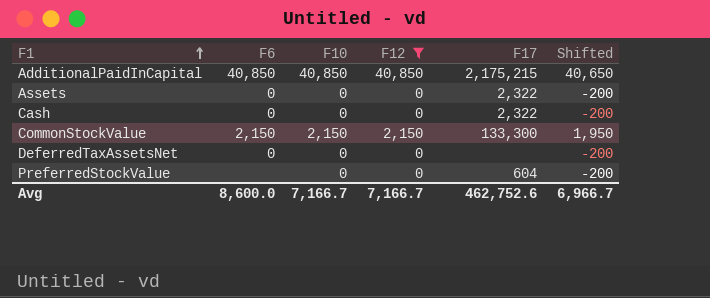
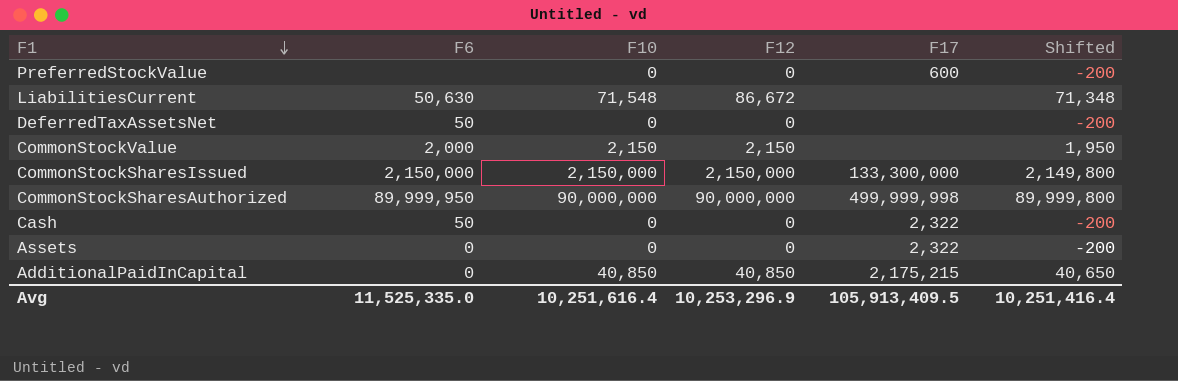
filter: F12 <= 40,850 -> none
row order: F1 ascending -> F1 descending
PreferredStockValue | F17: 604 -> 600
DeferredTaxAssetsNet | F6: 0 -> 50
CommonStockValue | F6: 2,150 -> 2,000
CommonStockValue | F17: 133,300 -> none
Cash | F6: 0 -> 50
AdditionalPaidInCapital | F6: 40,850 -> 0
Avg | F6: 8,600.0 -> 11,525,335.0
Avg | F10: 7,166.7 -> 10,251,616.4
Avg | F12: 7,166.7 -> 10,253,296.9
Avg | F17: 462,752.6 -> 105,913,409.5
Avg | Shifted: 6,966.7 -> 10,251,416.4

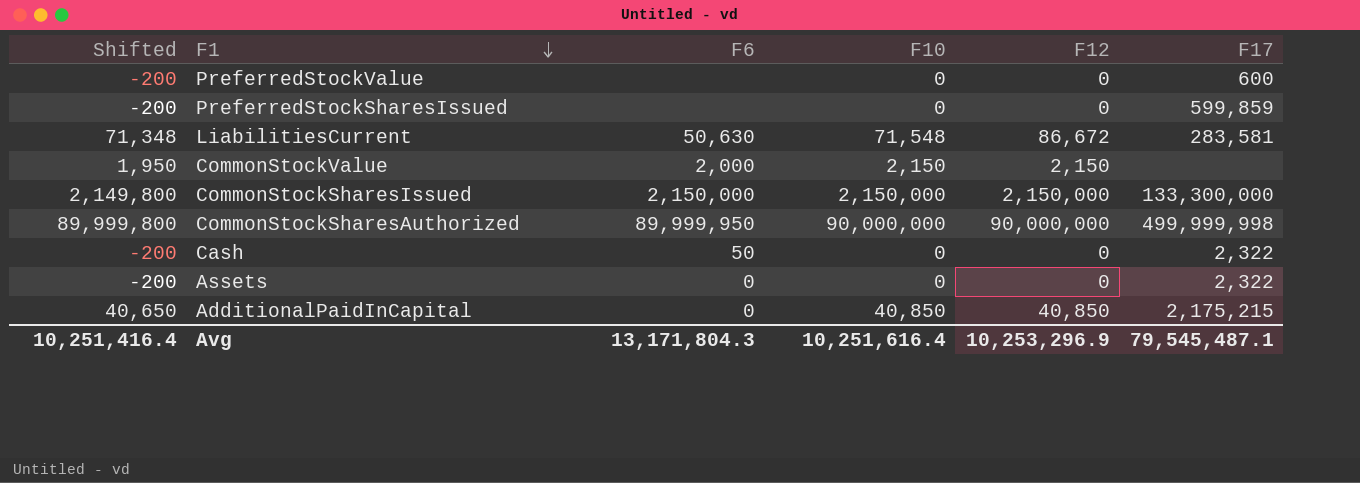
column Shifted | position: 6 -> 1
row DeferredTaxAssetsNet: 50 | 0 | 0 | none | -200 -> none
row PreferredStockSharesIssued: none -> -200 | none | 0 | 0 | 599,859
LiabilitiesCurrent | F17: none -> 283,581
Avg | F6: 11,525,335.0 -> 13,171,804.3
Avg | F17: 105,913,409.5 -> 79,545,487.1

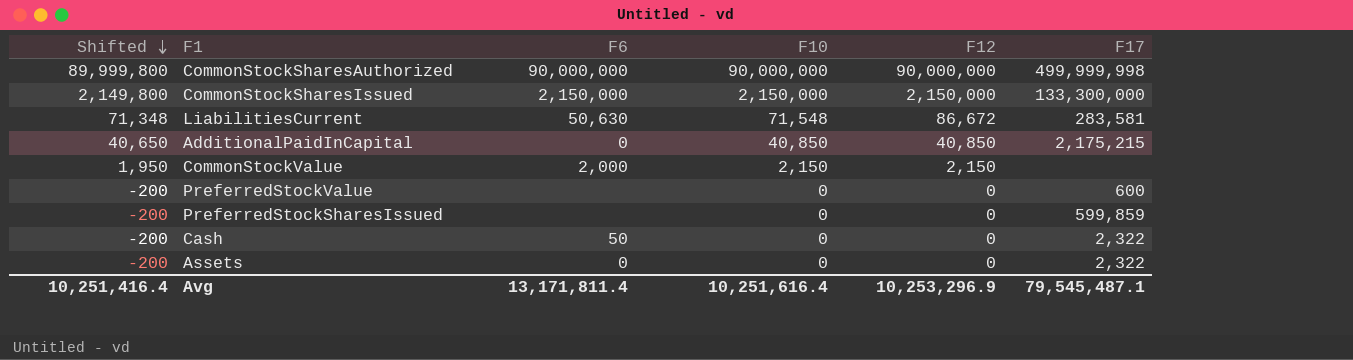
row order: F1 descending -> Shifted descending
CommonStockSharesAuthorized | F6: 89,999,950 -> 90,000,000
Avg | F6: 13,171,804.3 -> 13,171,811.4

